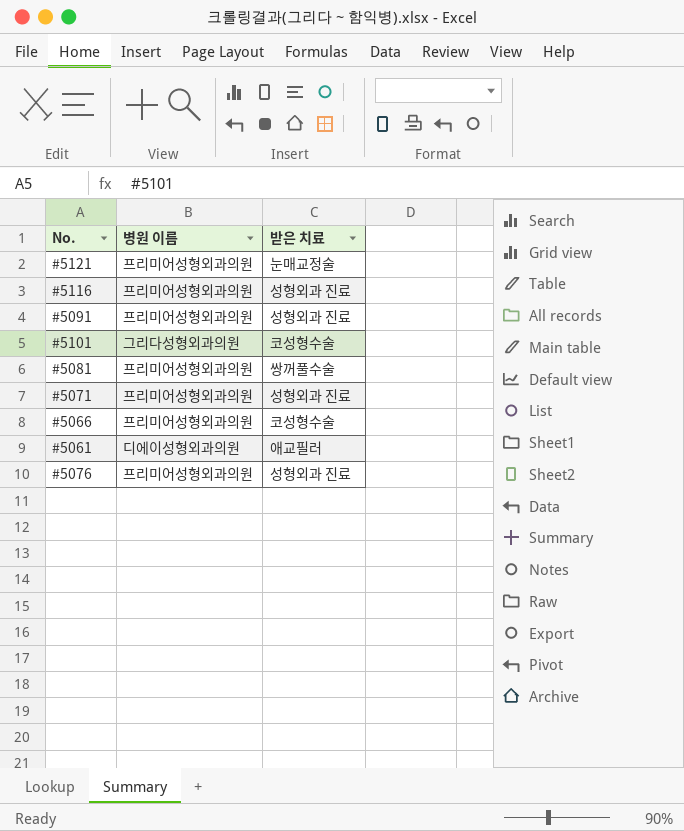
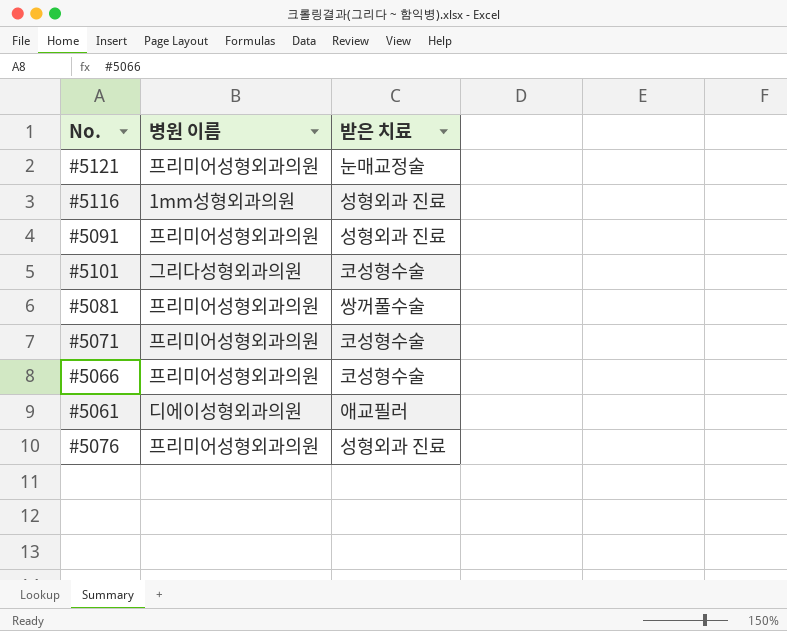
#5116 | 병원 이름: 프리미어성형외과의원 -> 1mm성형외과의원
#5071 | 받은 치료: 성형외과 진료 -> 코성형수술

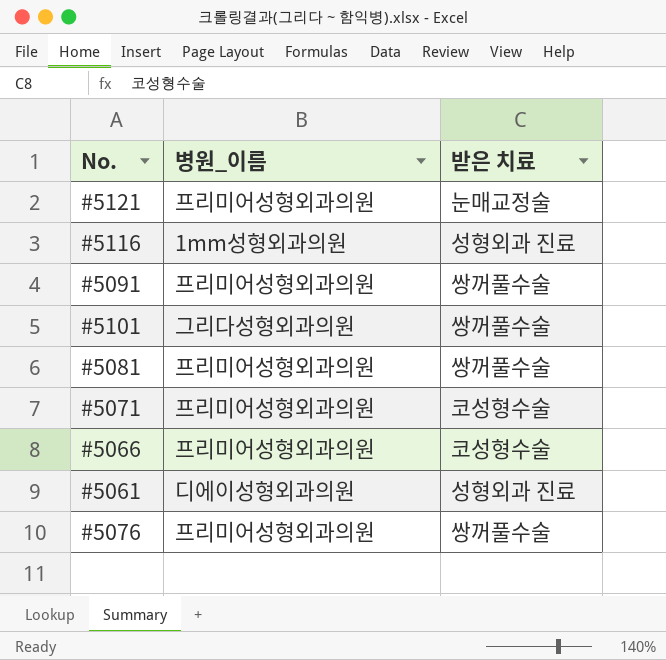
column name: 병원 이름 -> 병원_이름
#5091 | 받은 치료: 성형외과 진료 -> 쌍꺼풀수술
#5101 | 받은 치료: 코성형수술 -> 쌍꺼풀수술
#5061 | 받은 치료: 애교필러 -> 성형외과 진료
#5076 | 받은 치료: 성형외과 진료 -> 쌍꺼풀수술

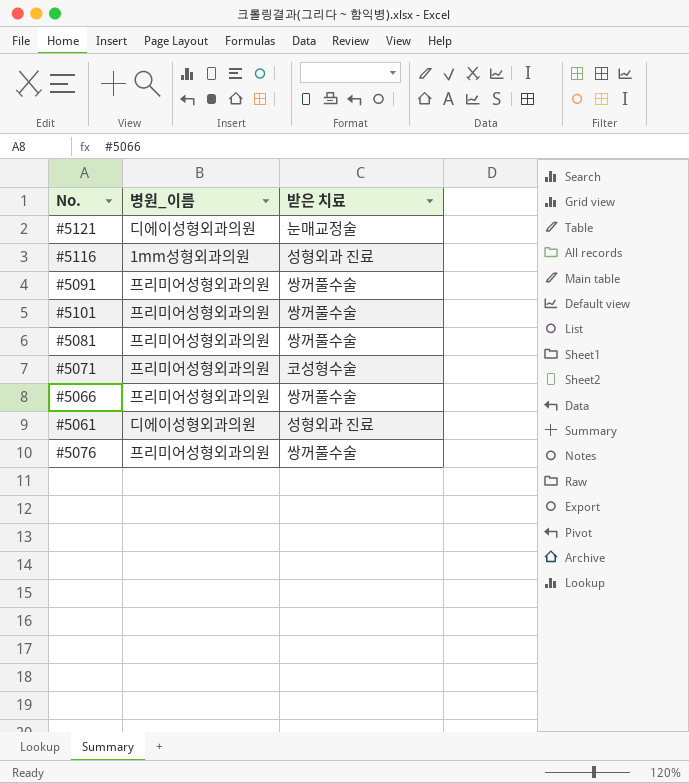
#5121 | 병원_이름: 프리미어성형외과의원 -> 디에이성형외과의원
#5101 | 병원_이름: 그리다성형외과의원 -> 프리미어성형외과의원
#5066 | 받은 치료: 코성형수술 -> 쌍꺼풀수술

